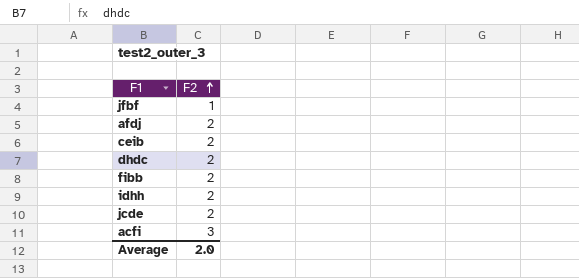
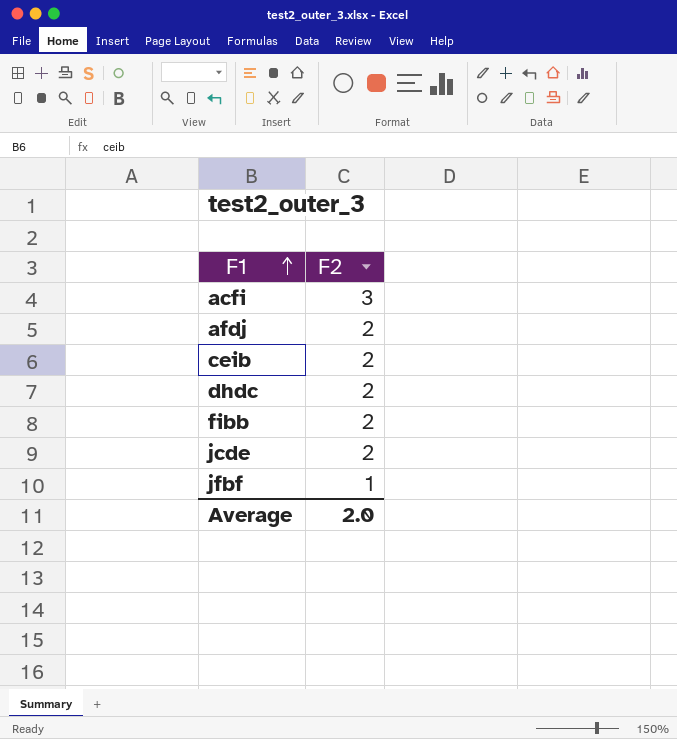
row order: F2 ascending -> F1 ascending
row idhh: 2 -> none

